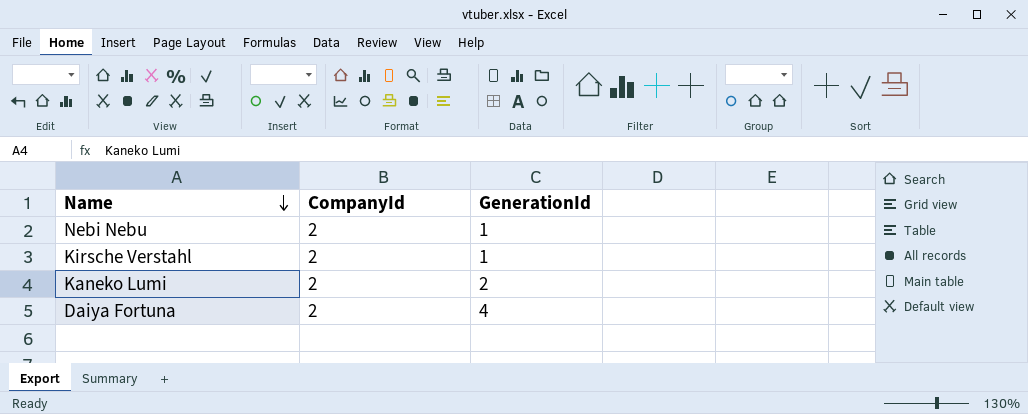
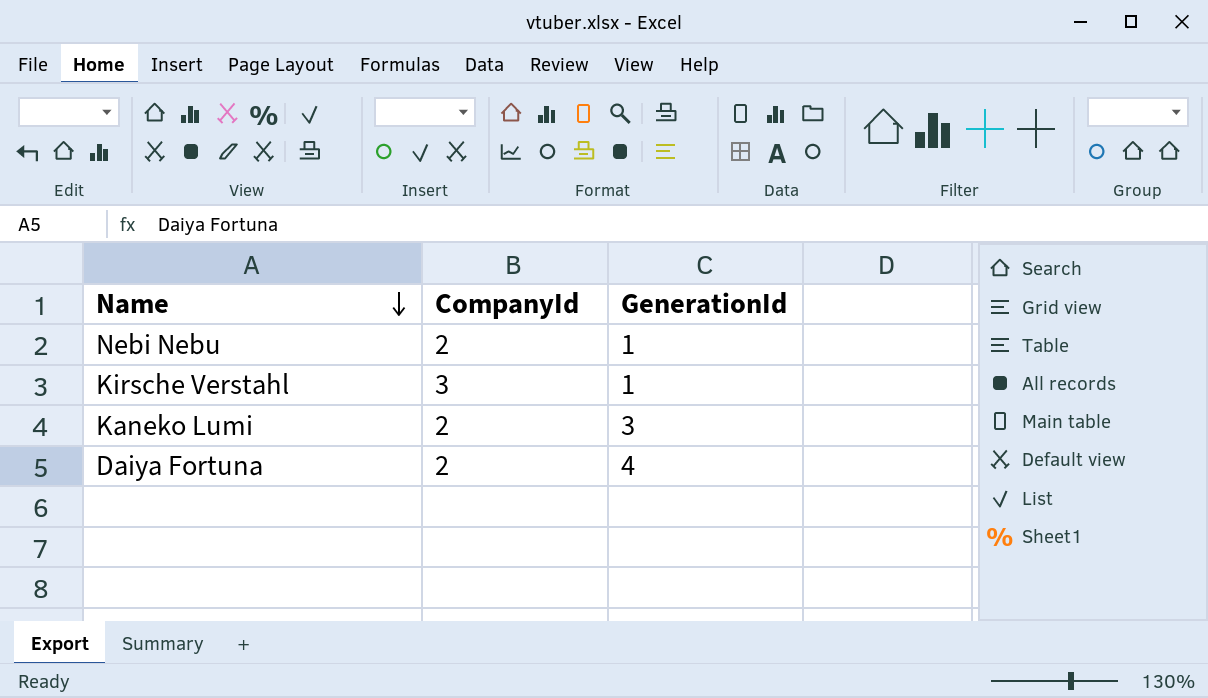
Kirsche Verstahl | CompanyId: 2 -> 3
Kaneko Lumi | GenerationId: 2 -> 3

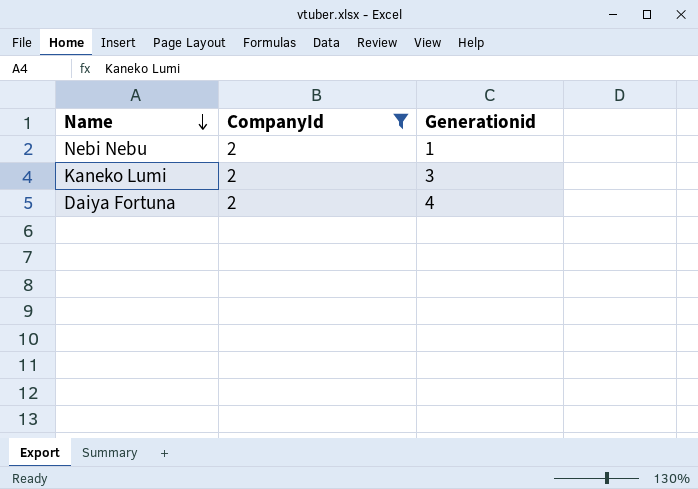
filter: none -> CompanyId = 2
column name: GenerationId -> Generationid

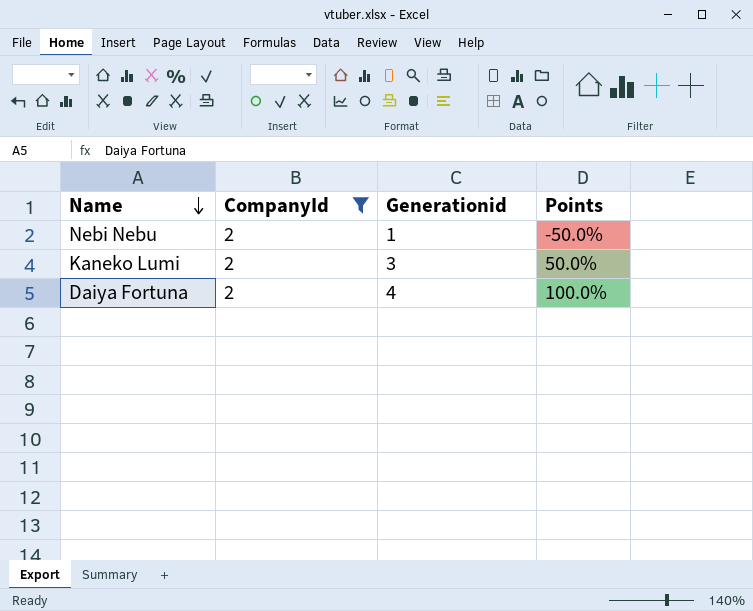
column Points | formula: none -> ([Generationid] - [CompanyId]) / [CompanyId]

